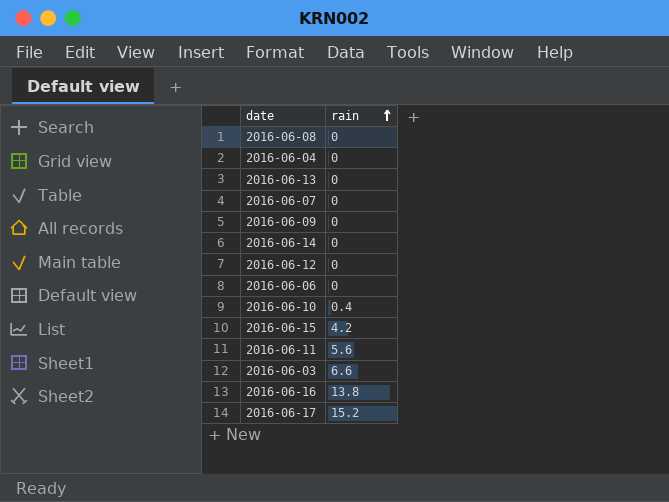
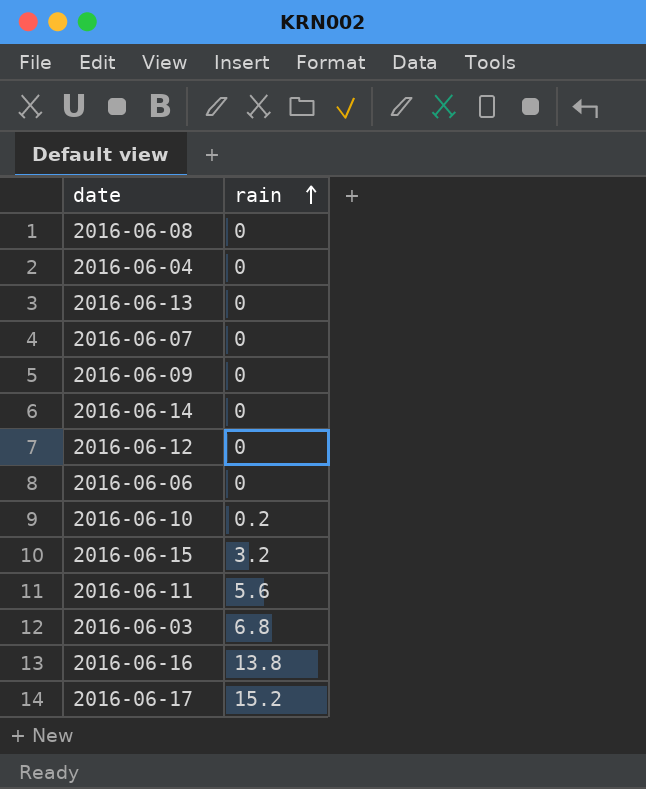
2016-06-10 | rain: 0.4 -> 0.2
2016-06-15 | rain: 4.2 -> 3.2
2016-06-03 | rain: 6.6 -> 6.8

